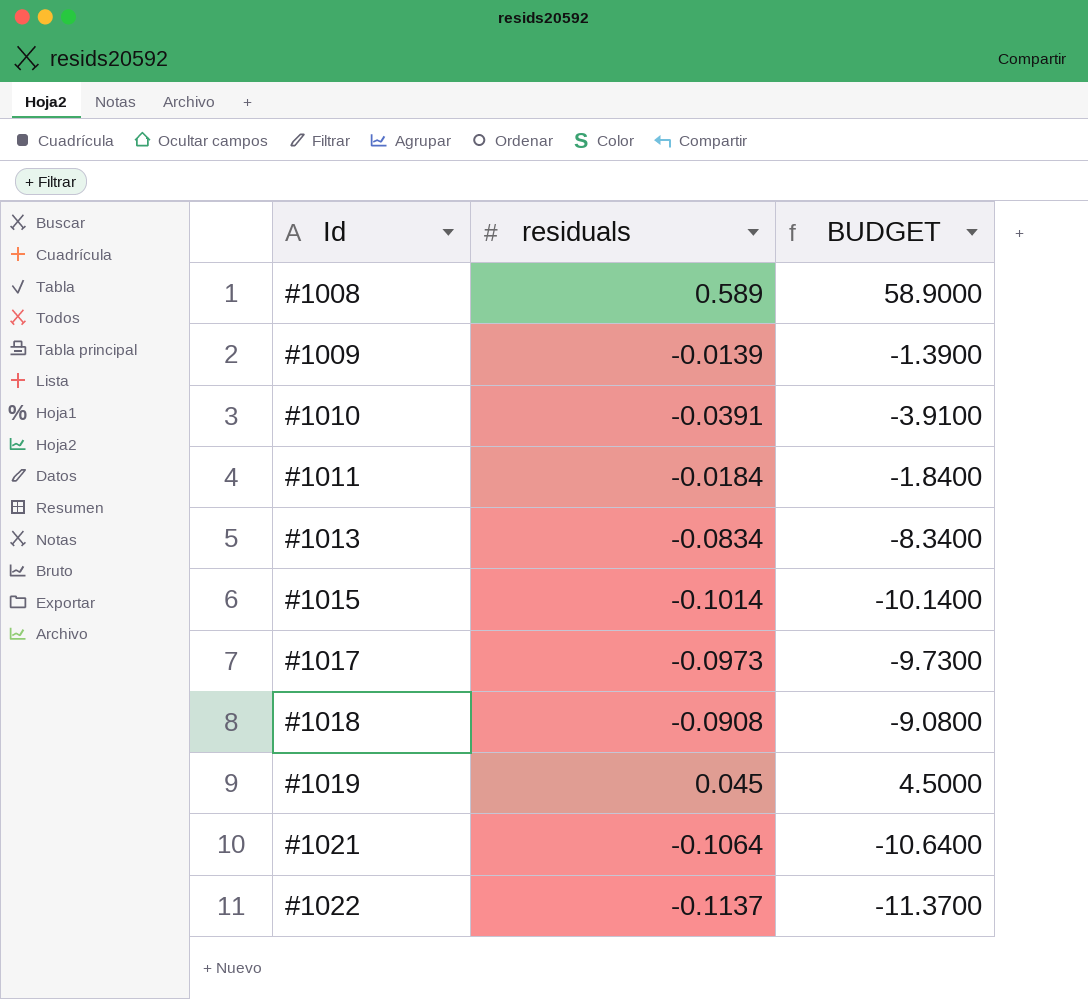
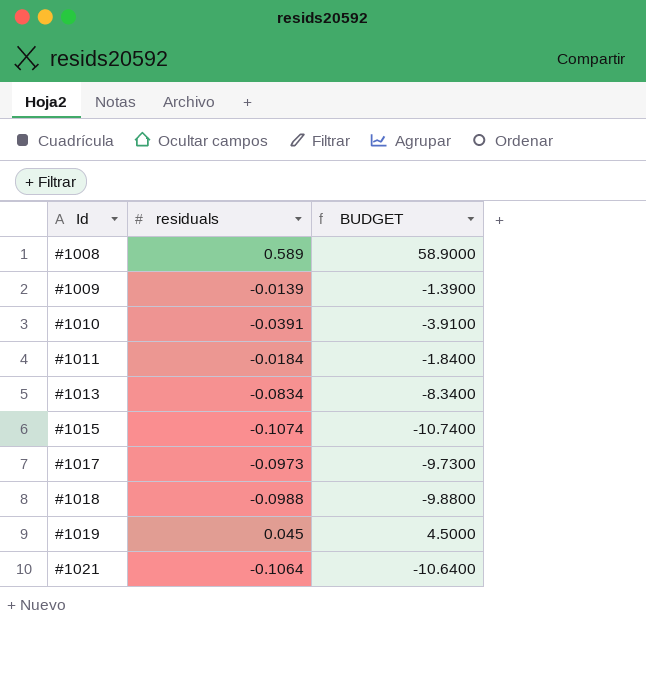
row #1022: -0.1137 | -11.3700 -> none
#1015 | residuals: -0.1014 -> -0.1074
#1015 | BUDGET: -10.1400 -> -10.7400
#1018 | residuals: -0.0908 -> -0.0988
#1018 | BUDGET: -9.0800 -> -9.8800

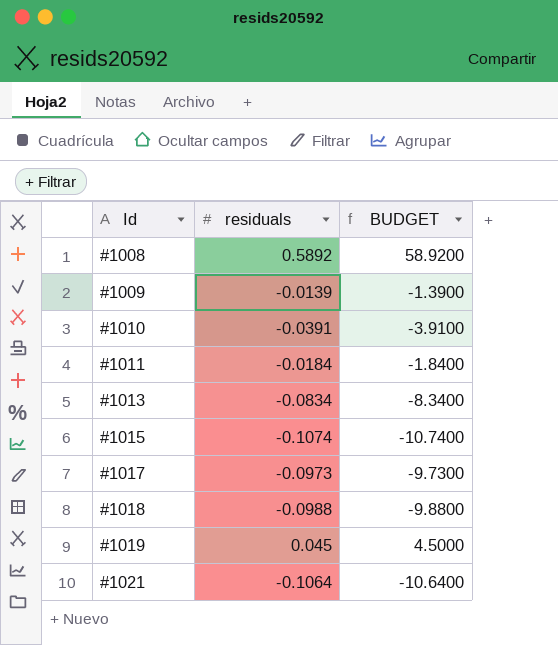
#1008 | residuals: 0.589 -> 0.5892
#1008 | BUDGET: 58.9000 -> 58.9200

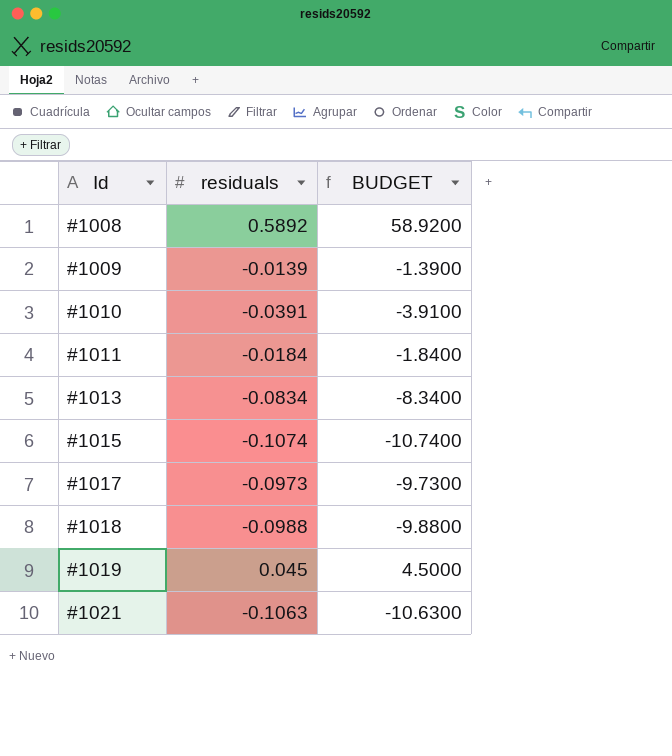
#1021 | residuals: -0.1064 -> -0.1063
#1021 | BUDGET: -10.6400 -> -10.6300

